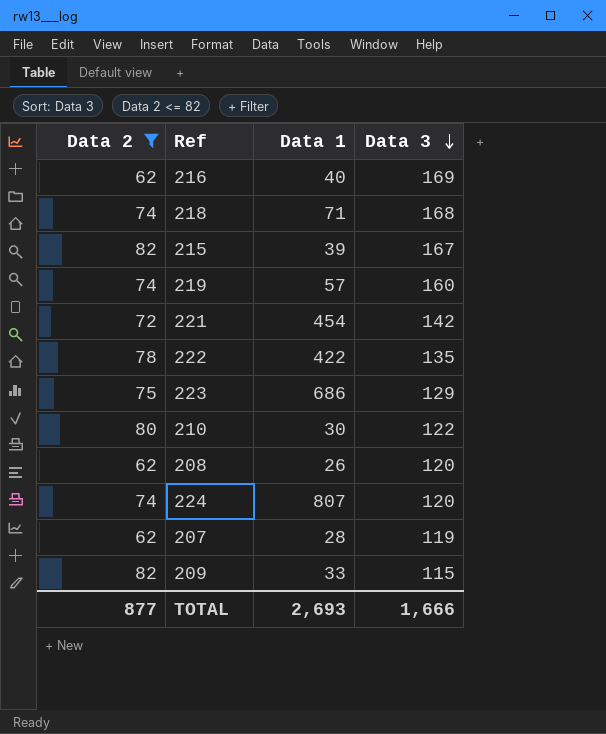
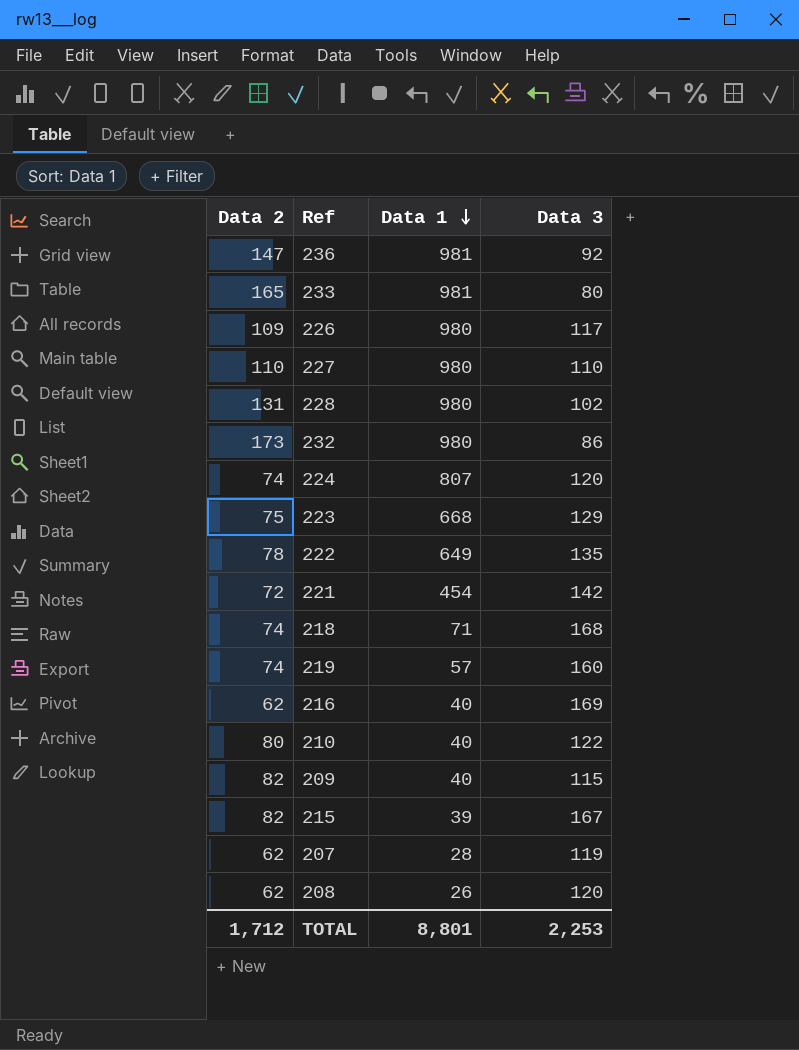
filter: Data 2 <= 82 -> none
row order: Data 3 descending -> Data 1 descending
223 | Data 1: 686 -> 668
222 | Data 1: 422 -> 649
210 | Data 1: 30 -> 40
209 | Data 1: 33 -> 40
TOTAL | Data 2: 877 -> 1,712
TOTAL | Data 1: 2,693 -> 8,801
TOTAL | Data 3: 1,666 -> 2,253

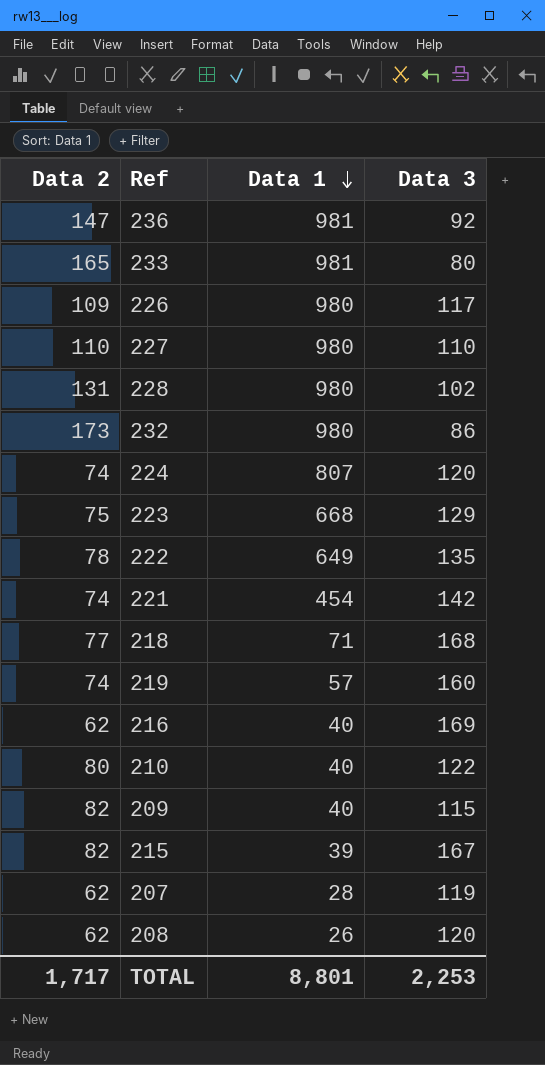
221 | Data 2: 72 -> 74
218 | Data 2: 74 -> 77
TOTAL | Data 2: 1,712 -> 1,717

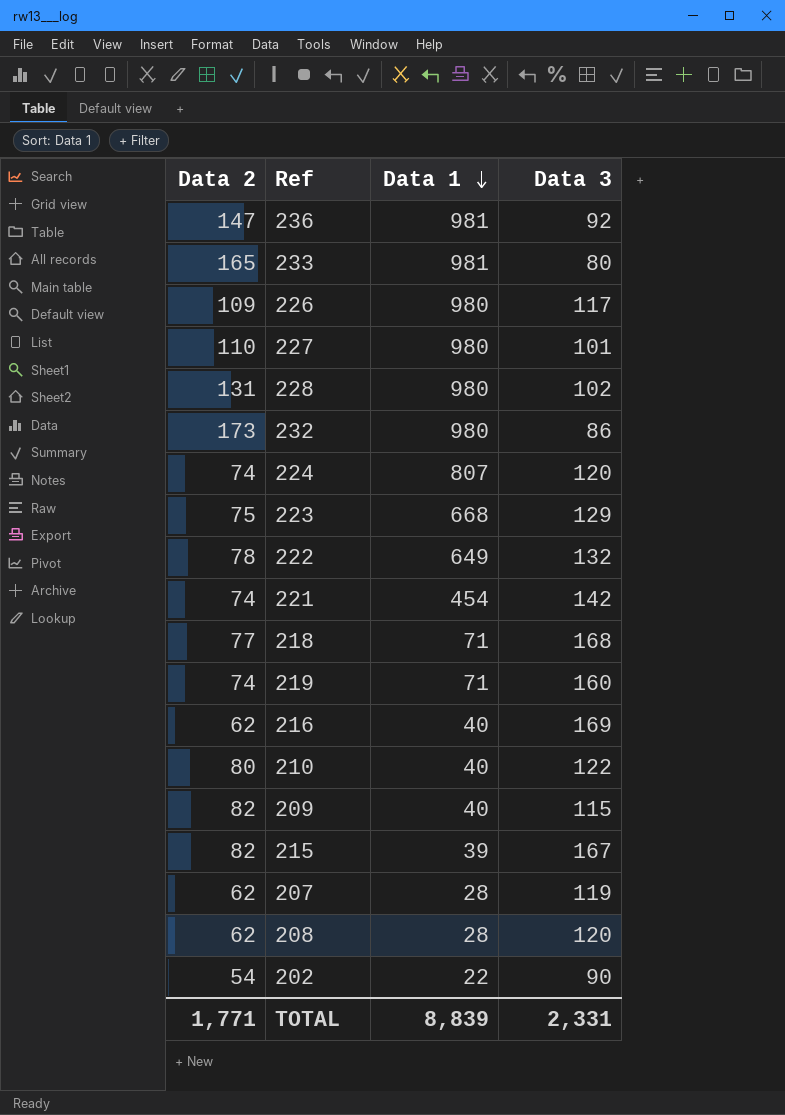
227 | Data 3: 110 -> 101
222 | Data 3: 135 -> 132
219 | Data 1: 57 -> 71
208 | Data 1: 26 -> 28
row 202: none -> 54 | 22 | 90
TOTAL | Data 2: 1,717 -> 1,771
TOTAL | Data 1: 8,801 -> 8,839
TOTAL | Data 3: 2,253 -> 2,331

